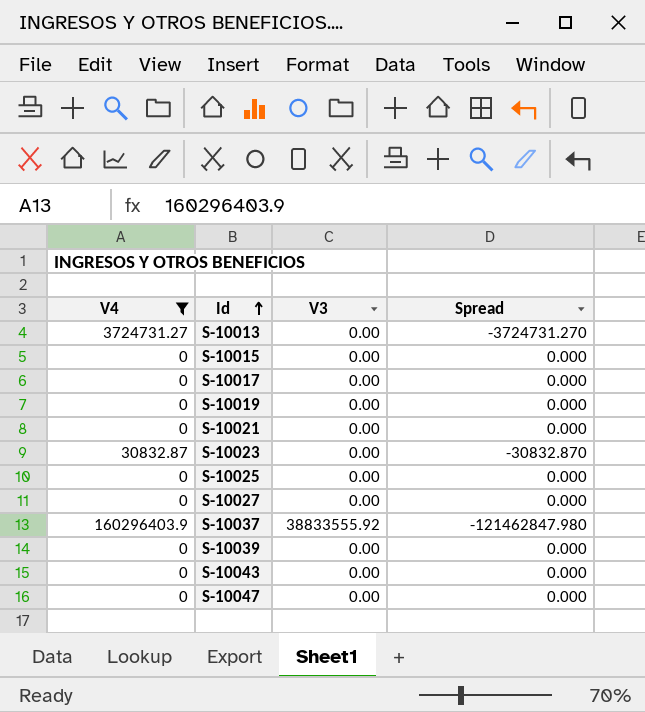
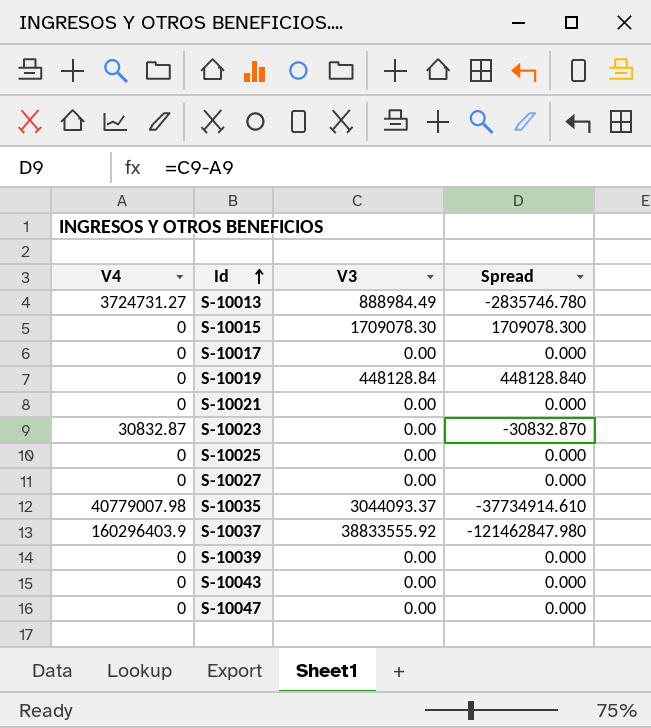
filter: V4 != 40779007.98 -> none
S-10013 | V3: 0.00 -> 888984.49
S-10013 | Spread: -3724731.270 -> -2835746.780
S-10015 | V3: 0.00 -> 1709078.30
S-10015 | Spread: 0.000 -> 1709078.300
S-10019 | V3: 0.00 -> 448128.84
S-10019 | Spread: 0.000 -> 448128.840

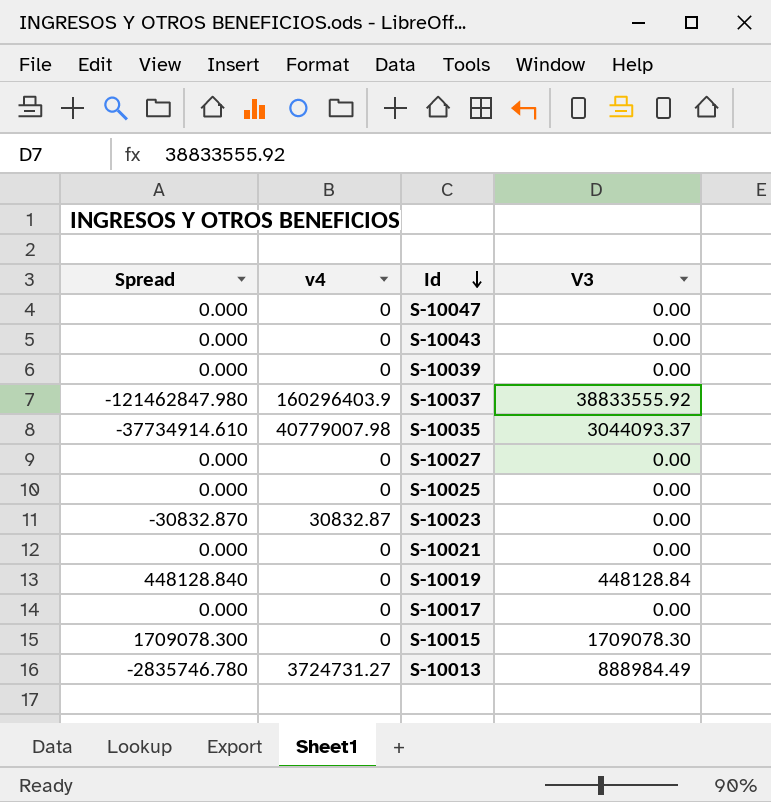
row order: Id ascending -> Id descending
column Spread | position: 4 -> 1
column name: V4 -> v4

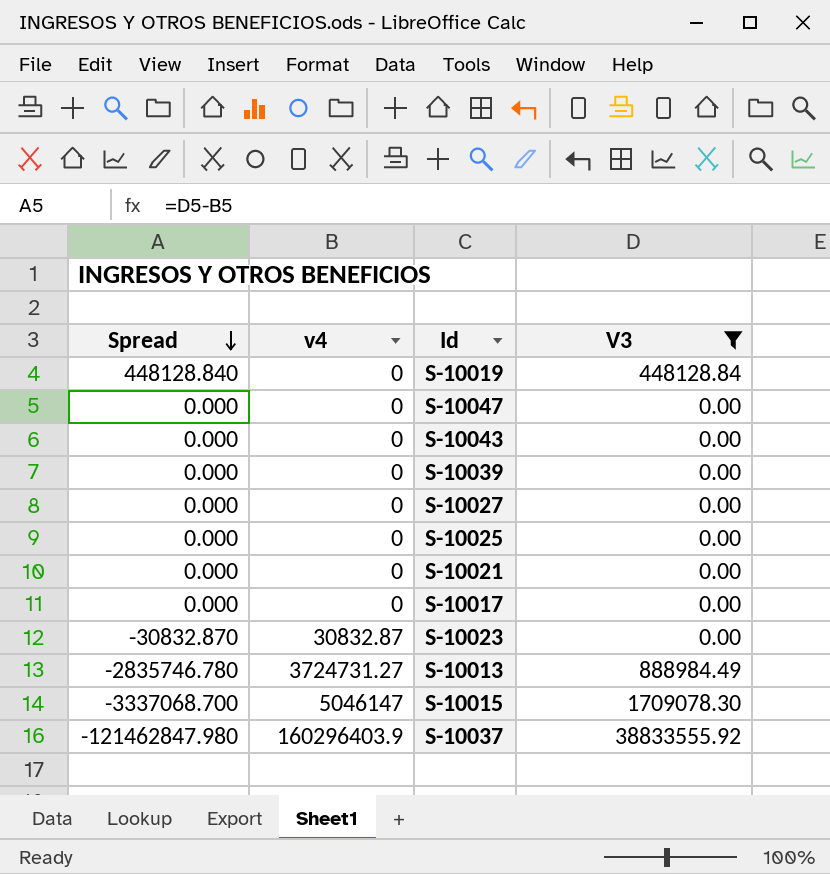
filter: none -> V3 != 3044093.37
row order: Id descending -> Spread descending
S-10015 | Spread: 1709078.300 -> -3337068.700
S-10015 | v4: 0 -> 5046147

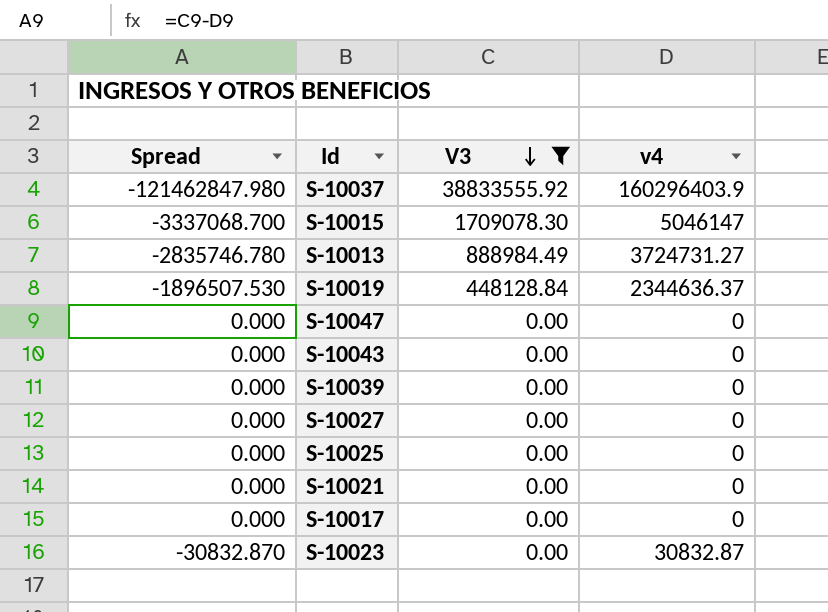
row order: Spread descending -> V3 descending
column v4 | position: 2 -> 4
S-10019 | Spread: 448128.840 -> -1896507.530
S-10019 | v4: 0 -> 2344636.37

